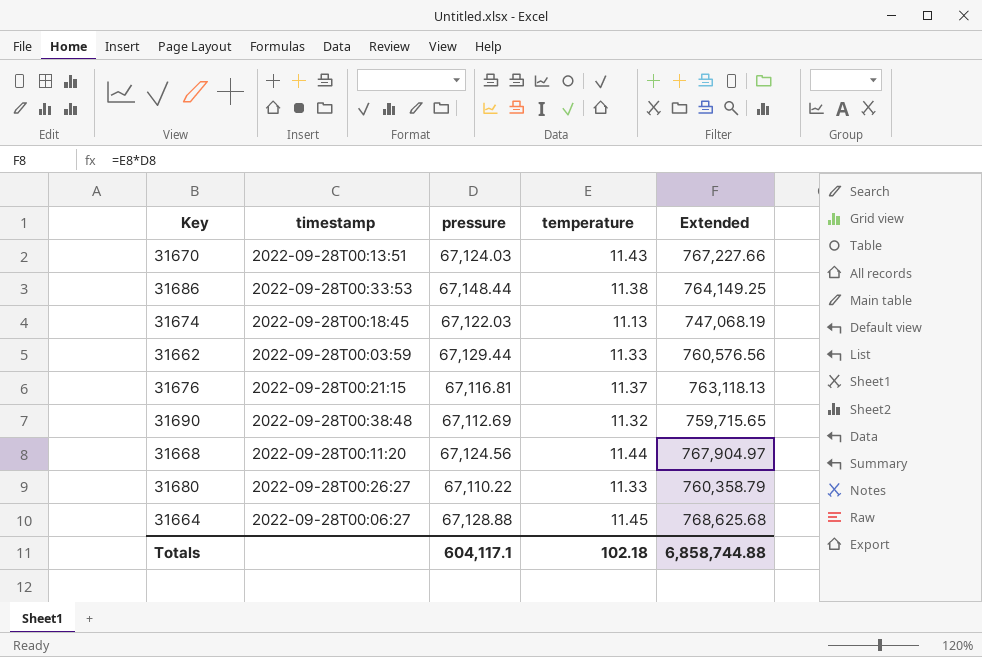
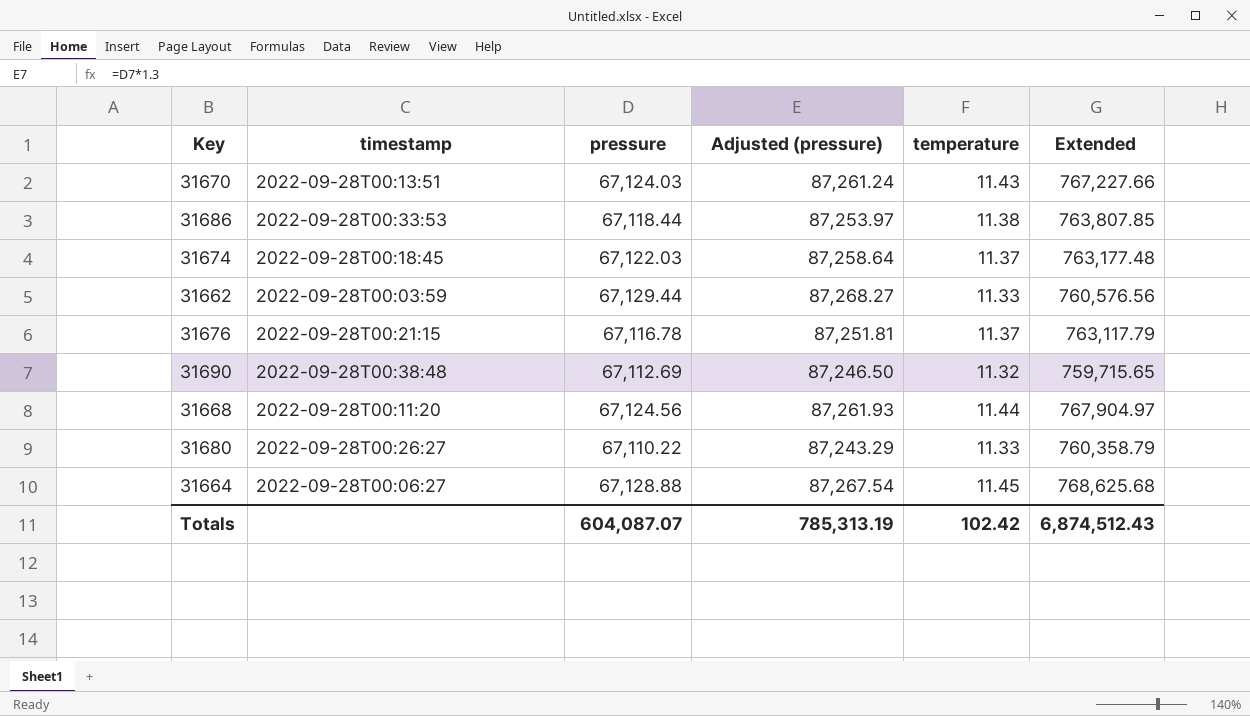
column Adjusted (pressure) | formula: none -> [pressure] * 1.3
31686 | pressure: 67,148.44 -> 67,118.44
31686 | Extended: 764,149.25 -> 763,807.85
31674 | temperature: 11.13 -> 11.37
31674 | Extended: 747,068.19 -> 763,177.48
31676 | pressure: 67,116.81 -> 67,116.78
31676 | Extended: 763,118.13 -> 763,117.79
Totals | pressure: 604,117.1 -> 604,087.07
Totals | temperature: 102.18 -> 102.42
Totals | Extended: 6,858,744.88 -> 6,874,512.43

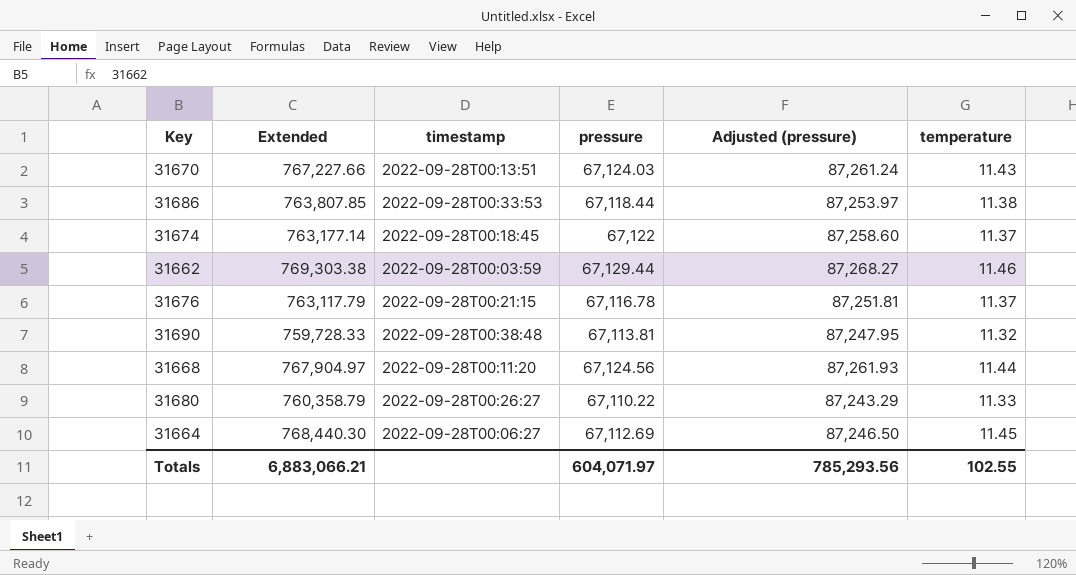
column Extended | position: 6 -> 2
31674 | Extended: 763,177.48 -> 763,177.14
31674 | pressure: 67,122.03 -> 67,122
31674 | Adjusted (pressure): 87,258.64 -> 87,258.60
31662 | Extended: 760,576.56 -> 769,303.38
31662 | temperature: 11.33 -> 11.46
31690 | Extended: 759,715.65 -> 759,728.33
31690 | pressure: 67,112.69 -> 67,113.81
31690 | Adjusted (pressure): 87,246.50 -> 87,247.95
31664 | Extended: 768,625.68 -> 768,440.30
31664 | pressure: 67,128.88 -> 67,112.69
31664 | Adjusted (pressure): 87,267.54 -> 87,246.50
Totals | Extended: 6,874,512.43 -> 6,883,066.21
Totals | pressure: 604,087.07 -> 604,071.97
Totals | Adjusted (pressure): 785,313.19 -> 785,293.56
Totals | temperature: 102.42 -> 102.55

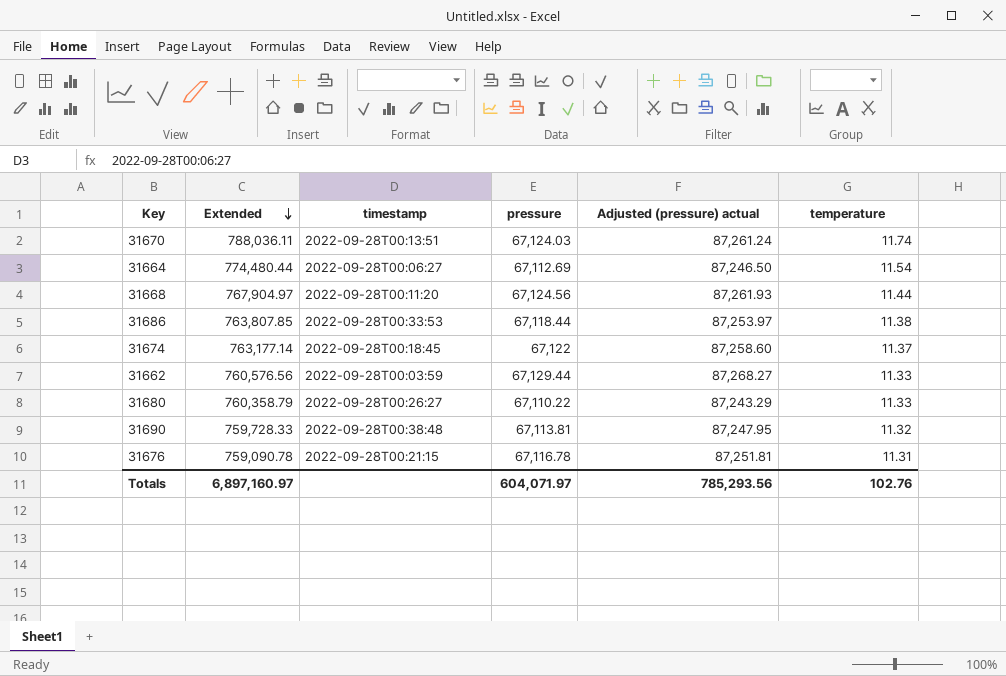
row order: none -> Extended descending
column name: Adjusted (pressure) -> Adjusted (pressure) actual
31670 | Extended: 767,227.66 -> 788,036.11
31670 | temperature: 11.43 -> 11.74
31664 | Extended: 768,440.30 -> 774,480.44
31664 | temperature: 11.45 -> 11.54
31662 | Extended: 769,303.38 -> 760,576.56
31662 | temperature: 11.46 -> 11.33
31676 | Extended: 763,117.79 -> 759,090.78
31676 | temperature: 11.37 -> 11.31
Totals | Extended: 6,883,066.21 -> 6,897,160.97
Totals | temperature: 102.55 -> 102.76

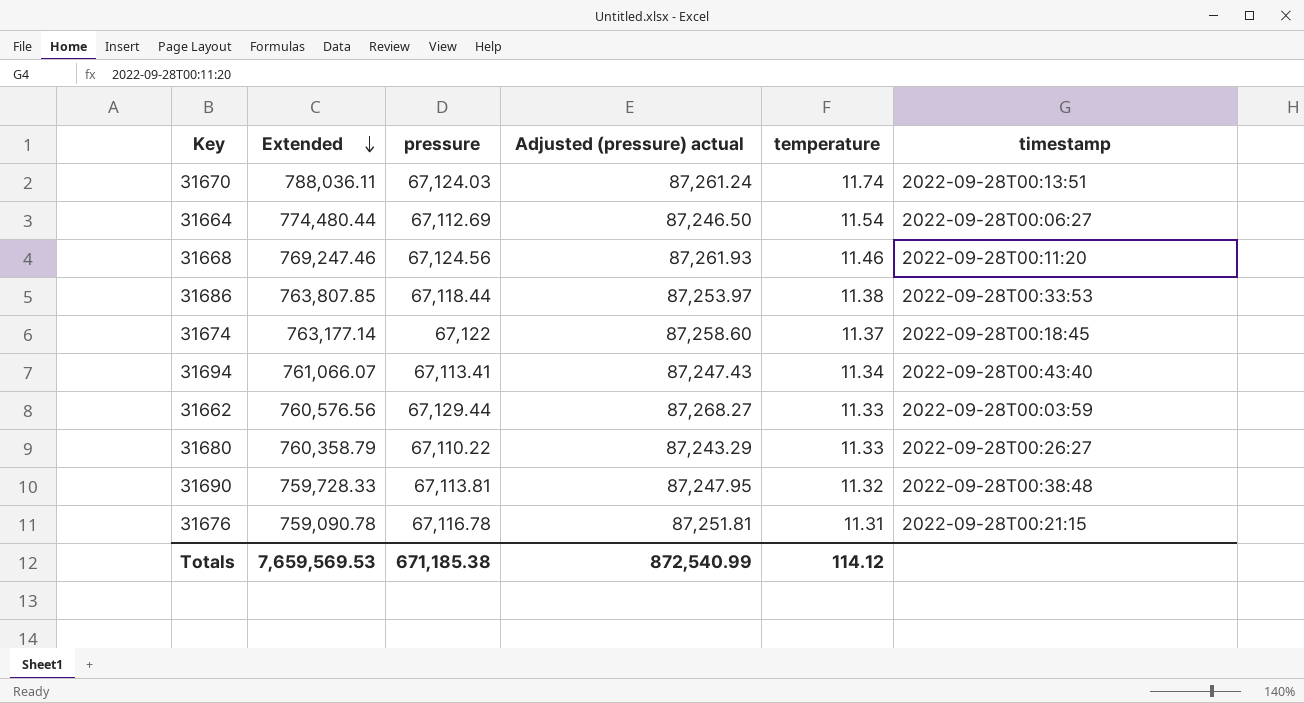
column timestamp | position: 3 -> 6
31668 | Extended: 767,904.97 -> 769,247.46
31668 | temperature: 11.44 -> 11.46
row 31694: none -> 761,066.07 | 67,113.41 | 87,247.43 | 11.34 | 2022-09-28T00:43:40
Totals | Extended: 6,897,160.97 -> 7,659,569.53
Totals | pressure: 604,071.97 -> 671,185.38
Totals | Adjusted (pressure) actual: 785,293.56 -> 872,540.99
Totals | temperature: 102.76 -> 114.12

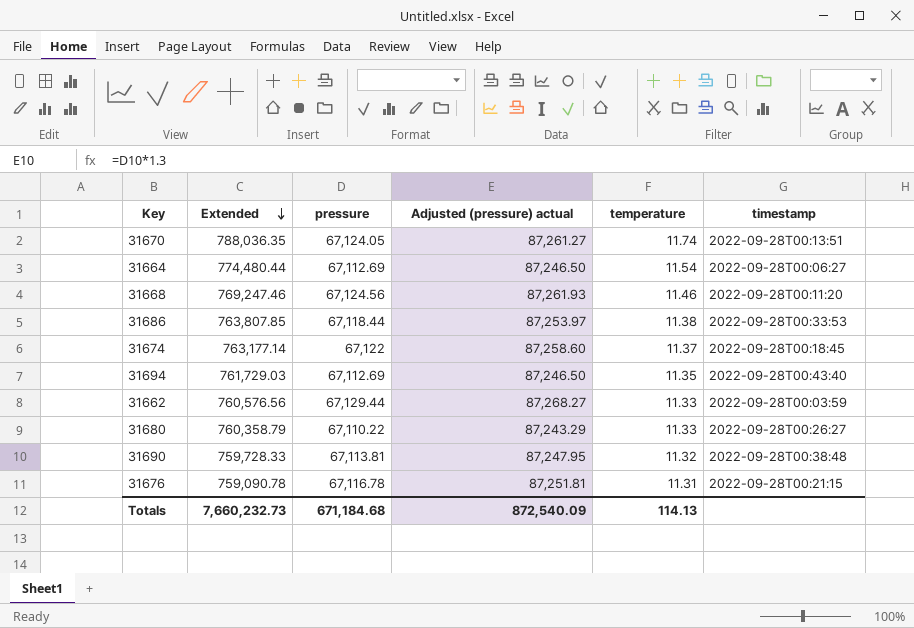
31670 | Extended: 788,036.11 -> 788,036.35
31670 | pressure: 67,124.03 -> 67,124.05
31670 | Adjusted (pressure) actual: 87,261.24 -> 87,261.27
31694 | Extended: 761,066.07 -> 761,729.03
31694 | pressure: 67,113.41 -> 67,112.69
31694 | Adjusted (pressure) actual: 87,247.43 -> 87,246.50
31694 | temperature: 11.34 -> 11.35
Totals | Extended: 7,659,569.53 -> 7,660,232.73
Totals | pressure: 671,185.38 -> 671,184.68
Totals | Adjusted (pressure) actual: 872,540.99 -> 872,540.09
Totals | temperature: 114.12 -> 114.13

